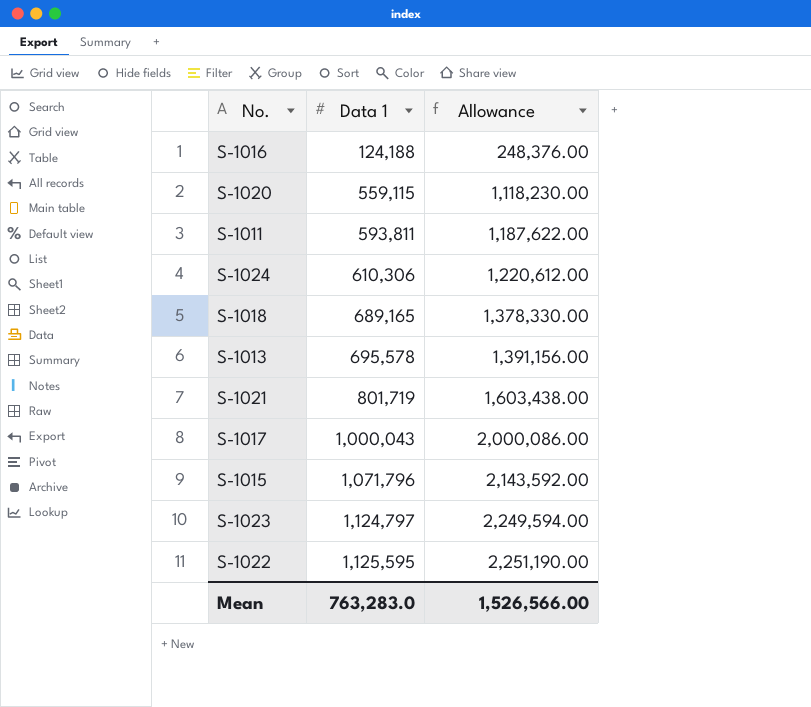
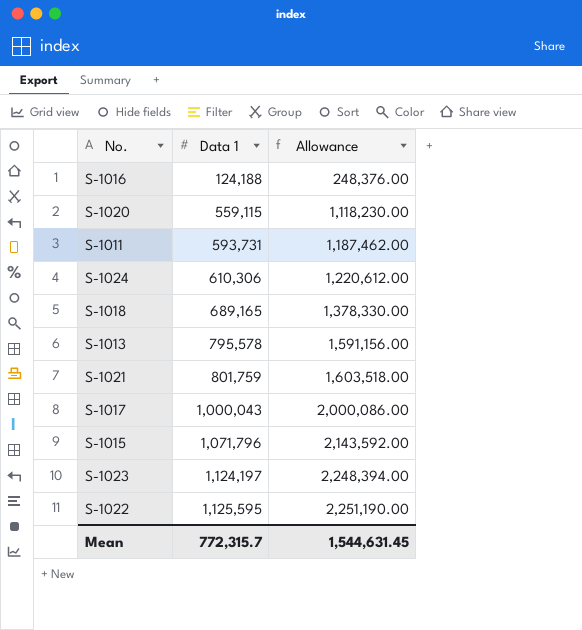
S-1011 | Data 1: 593,811 -> 593,731
S-1011 | Allowance: 1,187,622.00 -> 1,187,462.00
S-1013 | Data 1: 695,578 -> 795,578
S-1013 | Allowance: 1,391,156.00 -> 1,591,156.00
S-1021 | Data 1: 801,719 -> 801,759
S-1021 | Allowance: 1,603,438.00 -> 1,603,518.00
S-1023 | Data 1: 1,124,797 -> 1,124,197
S-1023 | Allowance: 2,249,594.00 -> 2,248,394.00
Mean | Data 1: 763,283.0 -> 772,315.7
Mean | Allowance: 1,526,566.00 -> 1,544,631.45

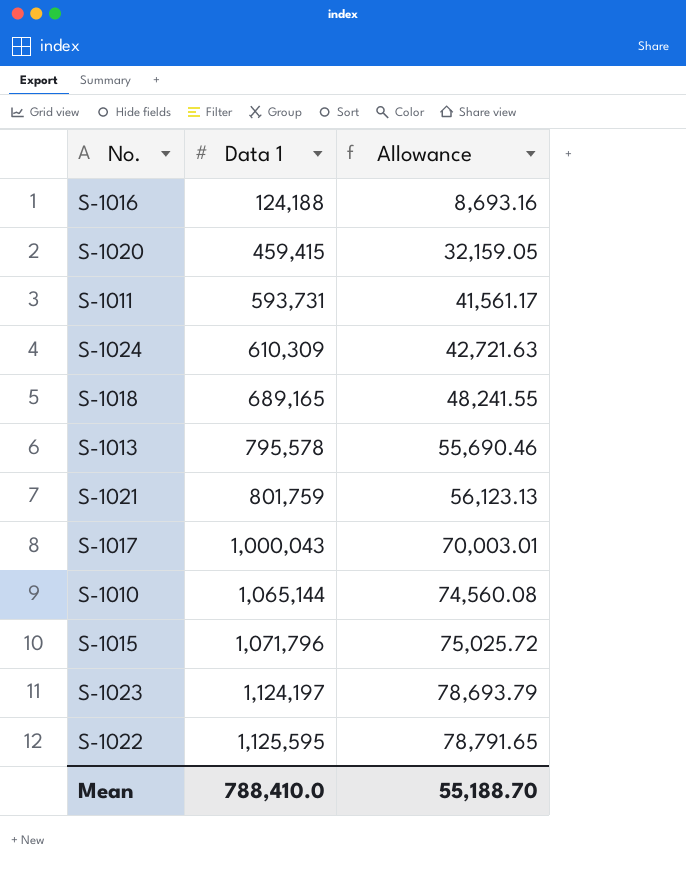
column Allowance | formula: [Data 1] * 2 -> [Data 1] * 0.07
S-1020 | Data 1: 559,115 -> 459,415
S-1024 | Data 1: 610,306 -> 610,309
row S-1010: none -> 1,065,144 | 74,560.08
Mean | Data 1: 772,315.7 -> 788,410.0
Mean | Allowance: 1,544,631.45 -> 55,188.70

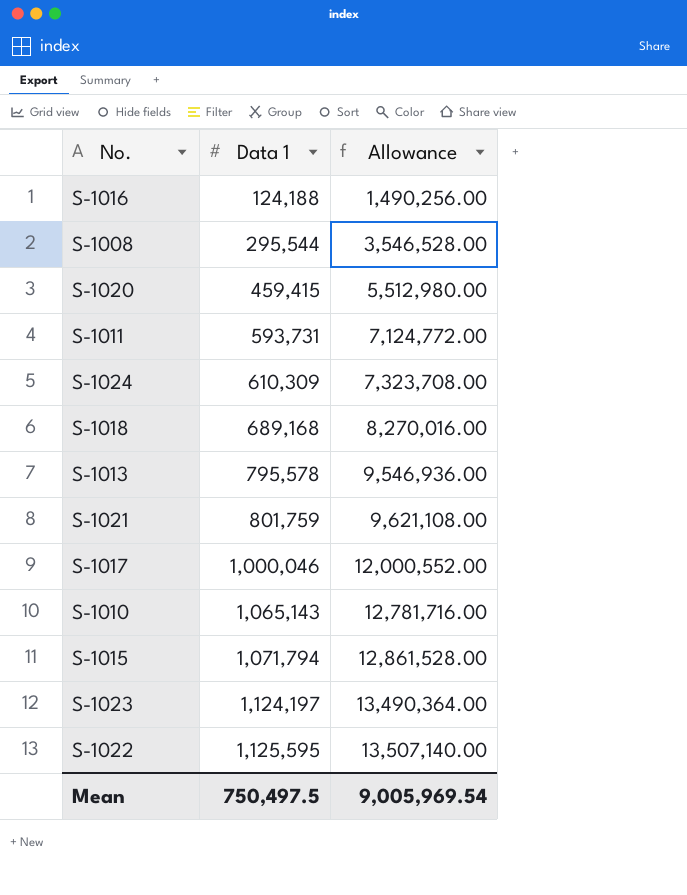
column Allowance | formula: [Data 1] * 0.07 -> [Data 1] * 12
row S-1008: none -> 295,544 | 3,546,528.00
S-1018 | Data 1: 689,165 -> 689,168
S-1017 | Data 1: 1,000,043 -> 1,000,046
S-1010 | Data 1: 1,065,144 -> 1,065,143
S-1015 | Data 1: 1,071,796 -> 1,071,794
Mean | Data 1: 788,410.0 -> 750,497.5
Mean | Allowance: 55,188.70 -> 9,005,969.54

